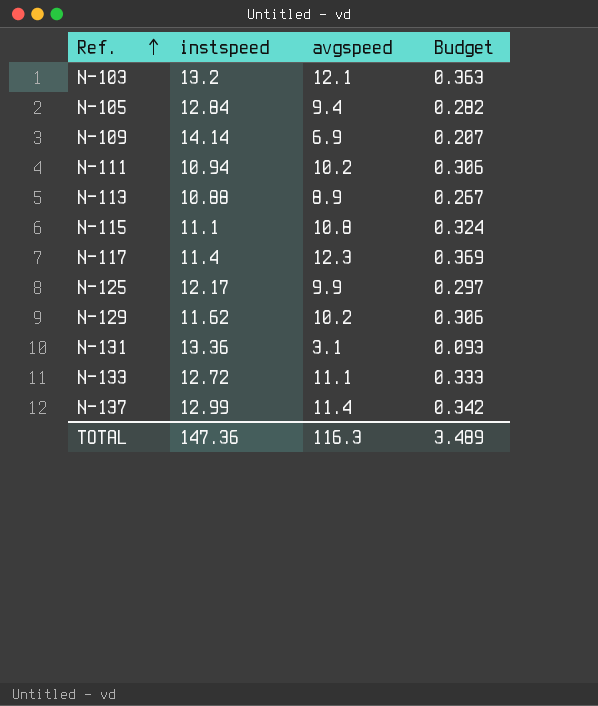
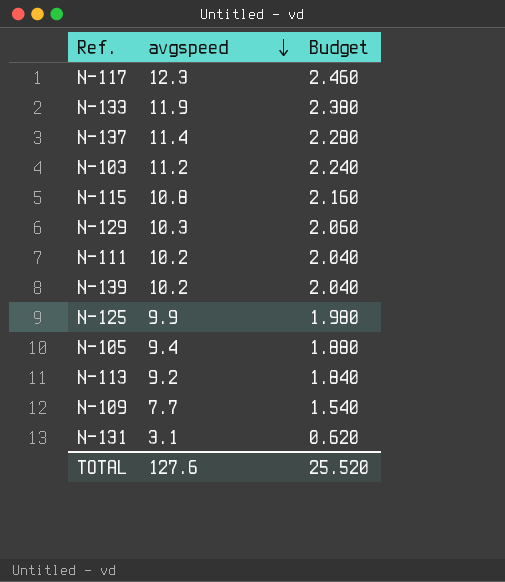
row order: Ref. ascending -> avgspeed descending
column instspeed | position: 2 -> none
column Budget | formula: [avgspeed] * 0.03 -> [avgspeed] * 0.2
N-133 | avgspeed: 11.1 -> 11.9
N-103 | avgspeed: 12.1 -> 11.2
N-129 | avgspeed: 10.2 -> 10.3
row N-139: none -> 10.2 | 2.040
N-113 | avgspeed: 8.9 -> 9.2
N-109 | avgspeed: 6.9 -> 7.7
TOTAL | avgspeed: 116.3 -> 127.6
TOTAL | Budget: 3.489 -> 25.520

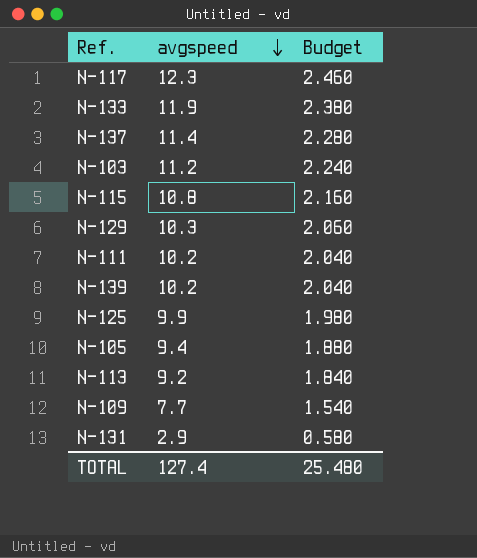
N-131 | avgspeed: 3.1 -> 2.9
N-131 | Budget: 0.620 -> 0.580
TOTAL | avgspeed: 127.6 -> 127.4
TOTAL | Budget: 25.520 -> 25.480

